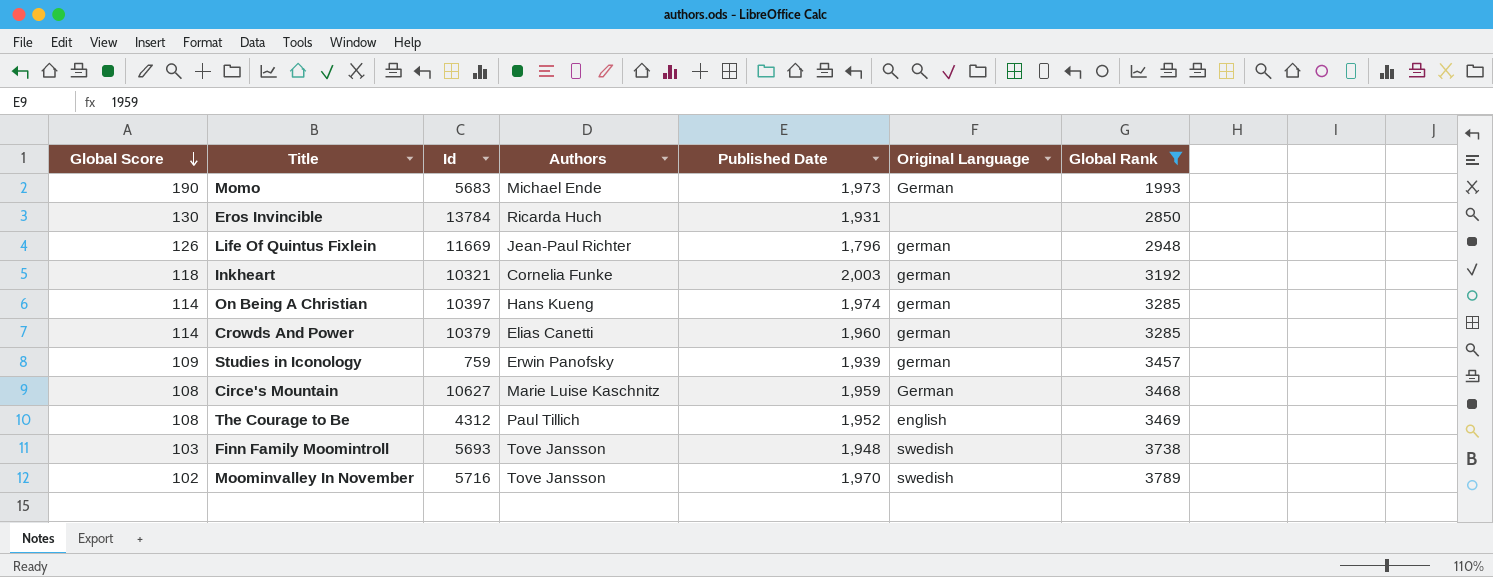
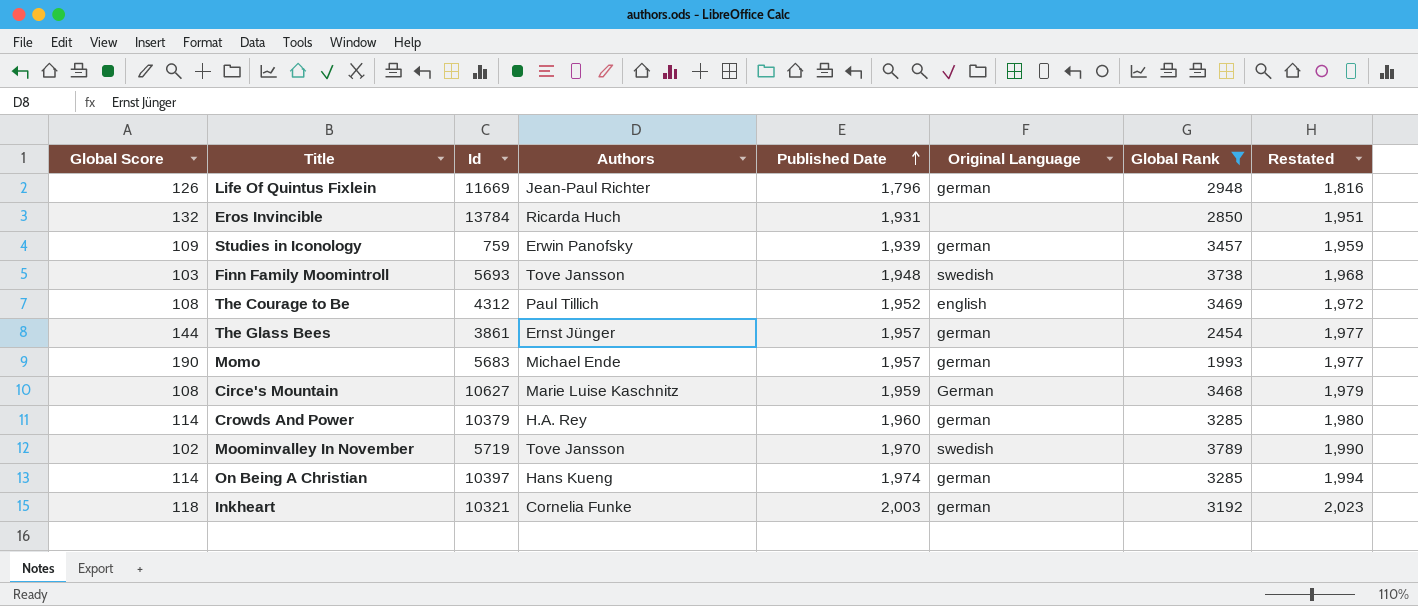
row order: Global Score descending -> Published Date ascending
column Restated | formula: none -> [Published Date] + 20
Eros Invincible | Global Score: 130 -> 132
row The Glass Bees: none -> 144 | 3861 | Ernst Jünger | 1,957 | german | 2454 | 1,977
Momo | Published Date: 1,973 -> 1,957
Momo | Original Language: German -> german
Crowds And Power | Authors: Elias Canetti -> H.A. Rey
Moominvalley In November | Id: 5716 -> 5719

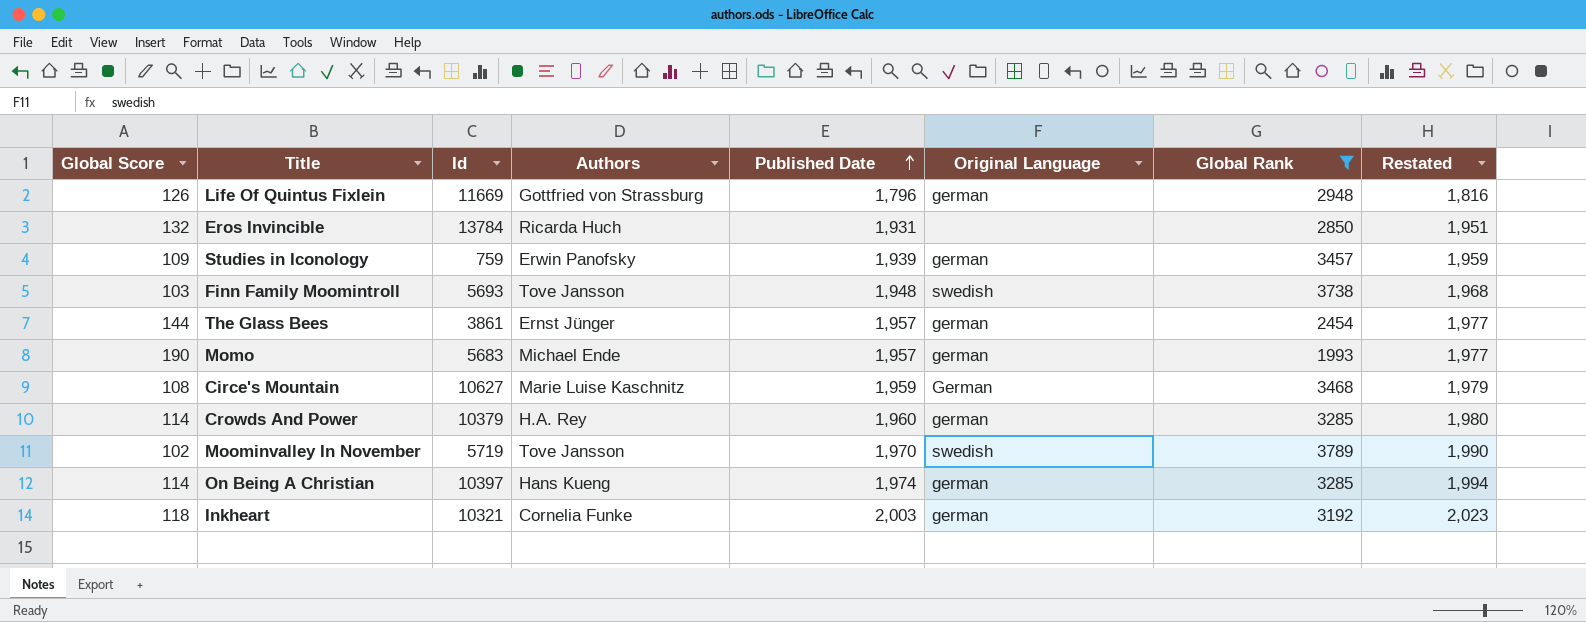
row The Courage to Be: 108 | 4312 | Paul Tillich | 1,952 | english | 3469 | 1,972 -> none
Life Of Quintus Fixlein | Authors: Jean-Paul Richter -> Gottfried von Strassburg

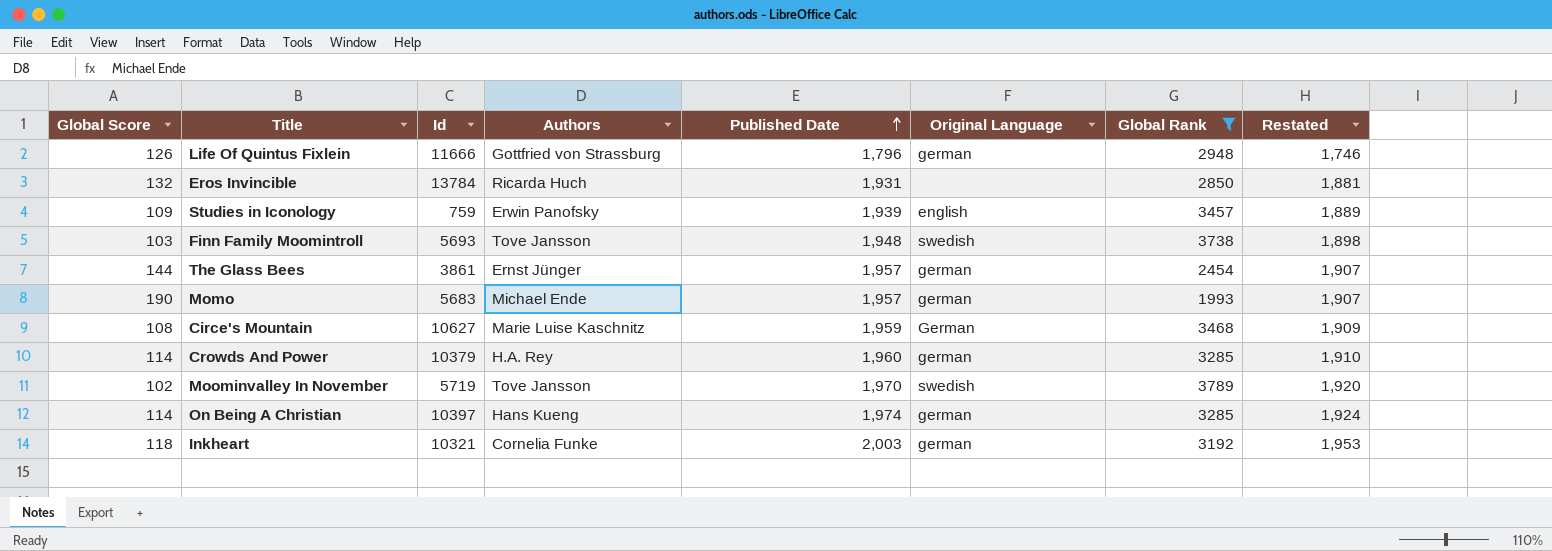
column Restated | formula: [Published Date] + 20 -> [Published Date] - 50
Life Of Quintus Fixlein | Id: 11669 -> 11666
Studies in Iconology | Original Language: german -> english

